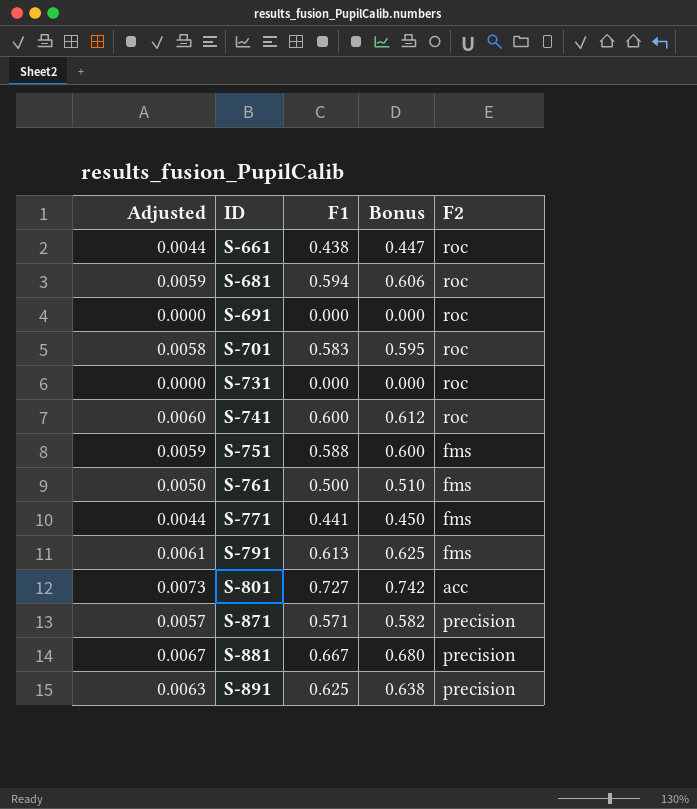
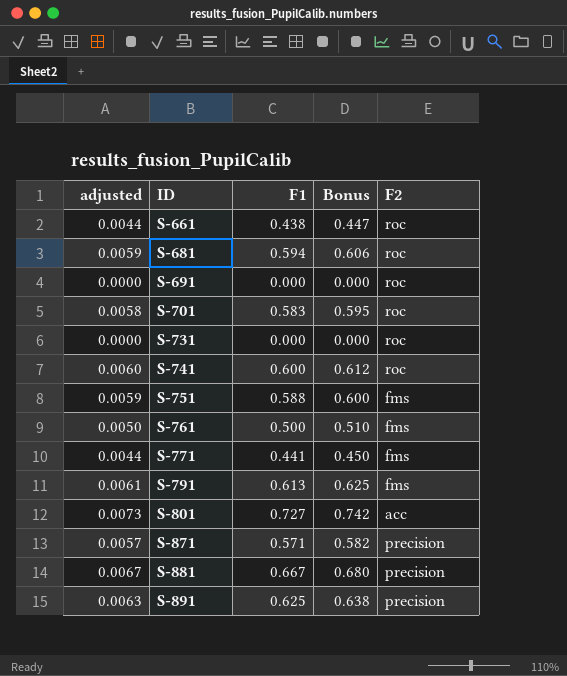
column name: Adjusted -> adjusted

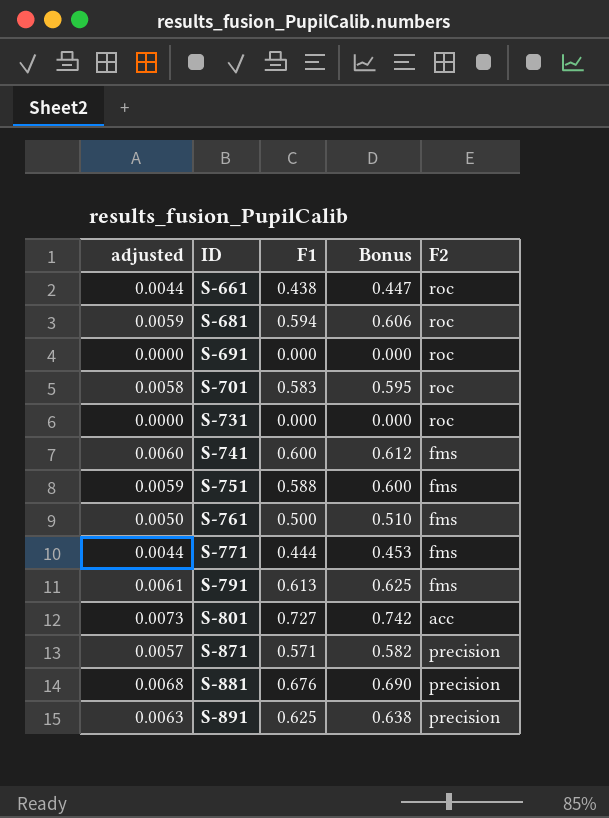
S-741 | F2: roc -> fms
S-771 | F1: 0.441 -> 0.444
S-771 | Bonus: 0.450 -> 0.453
S-881 | adjusted: 0.0067 -> 0.0068
S-881 | F1: 0.667 -> 0.676
S-881 | Bonus: 0.680 -> 0.690

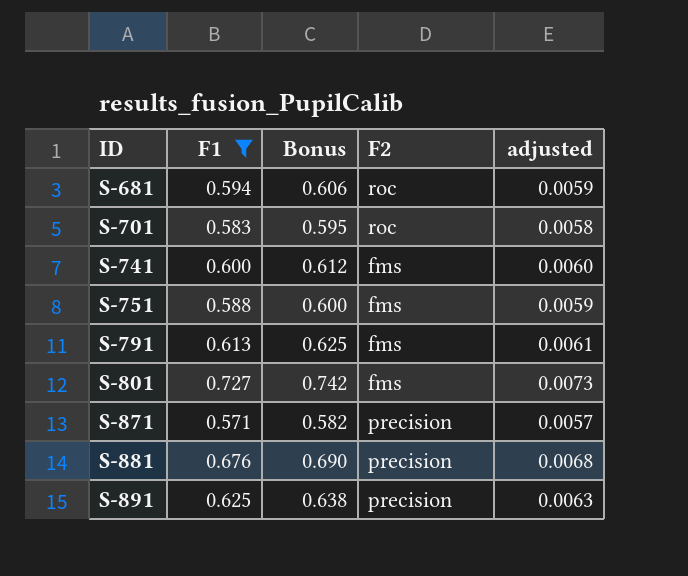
filter: none -> F1 >= 0.571
column adjusted | position: 1 -> 5
S-801 | F2: acc -> fms

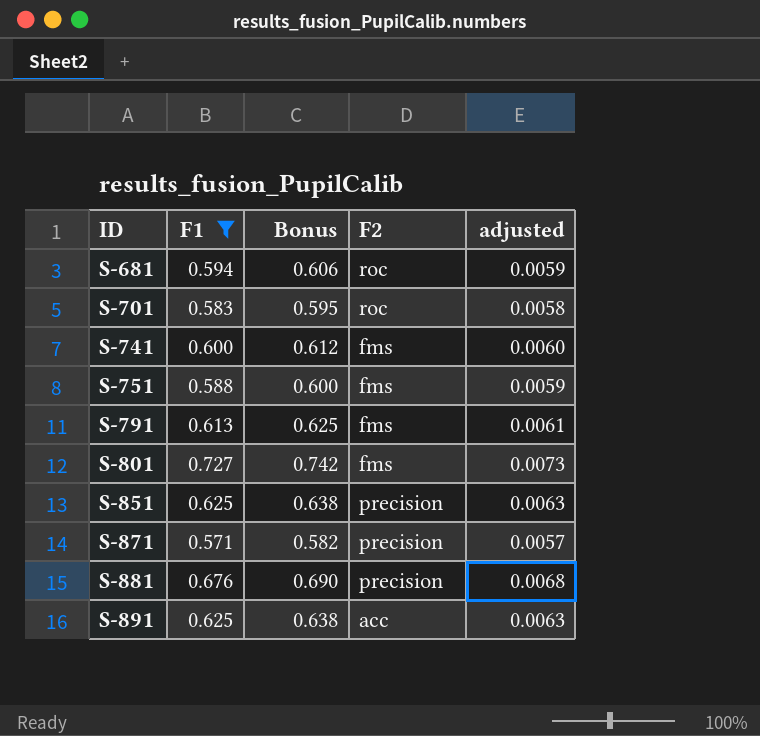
row S-851: none -> 0.625 | 0.638 | precision | 0.0063
S-891 | F2: precision -> acc

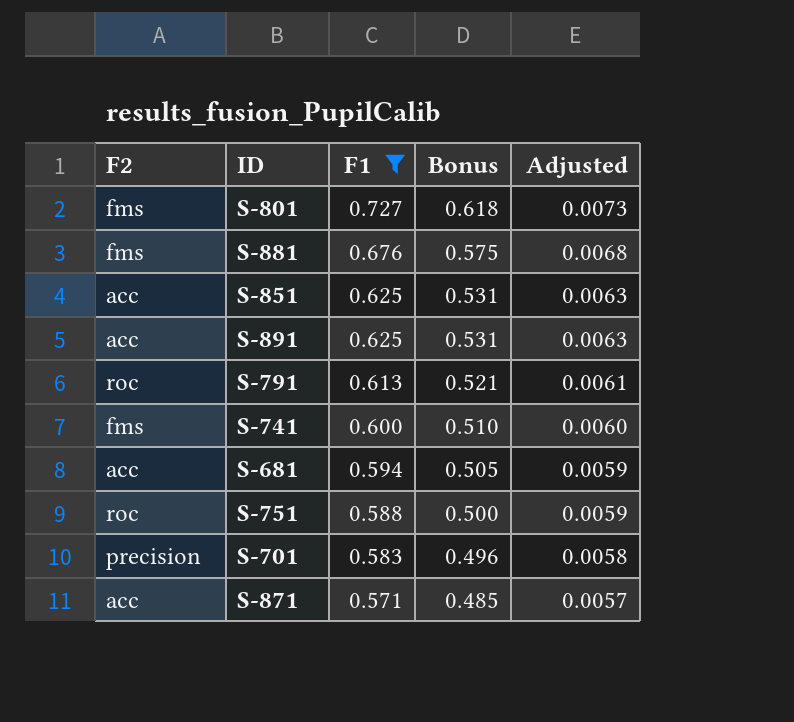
row order: ID ascending -> F1 descending
column F2 | position: 4 -> 1
column Bonus | formula: [F1] * 1.02 -> [F1] * 0.85
column name: adjusted -> Adjusted
S-881 | F2: precision -> fms
S-851 | F2: precision -> acc
S-791 | F2: fms -> roc
S-681 | F2: roc -> acc
S-751 | F2: fms -> roc
S-701 | F2: roc -> precision
S-871 | F2: precision -> acc

